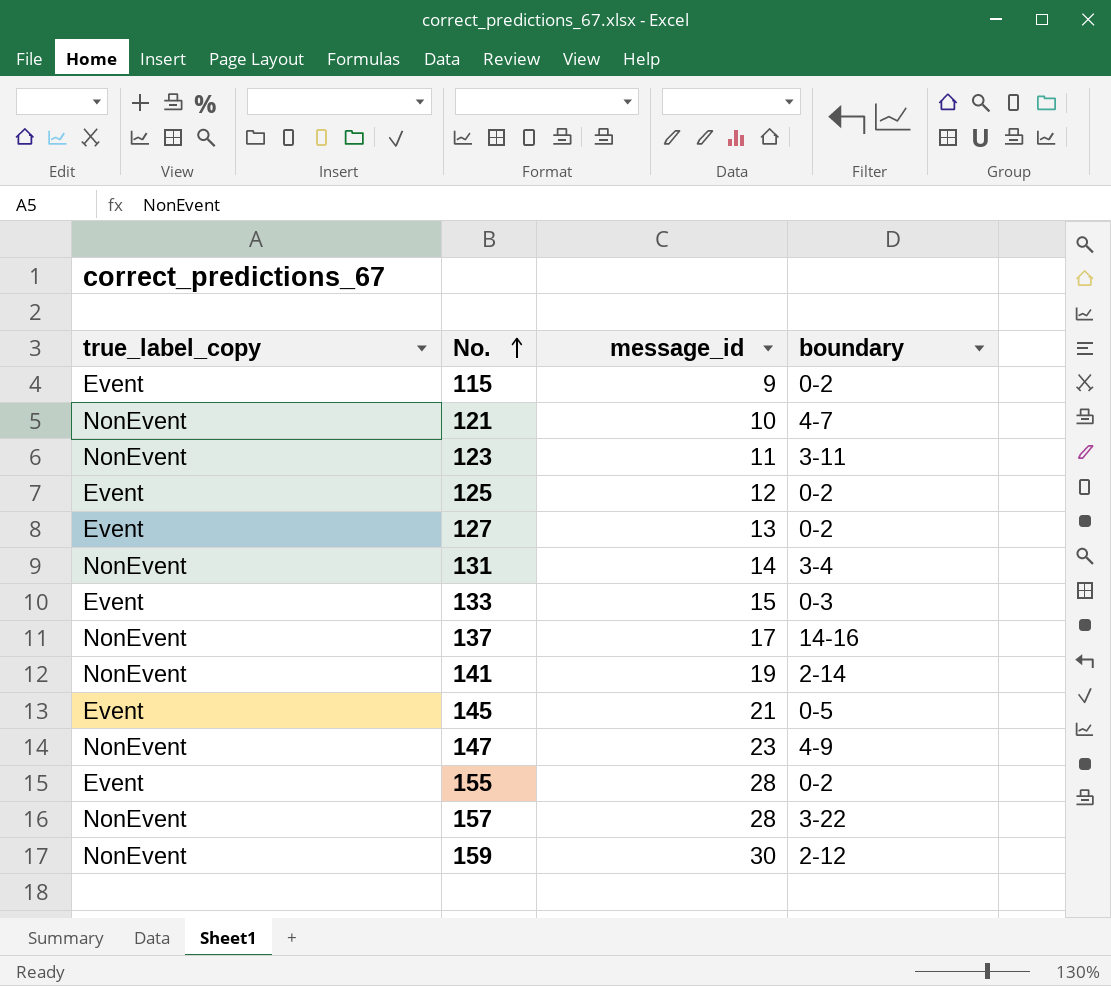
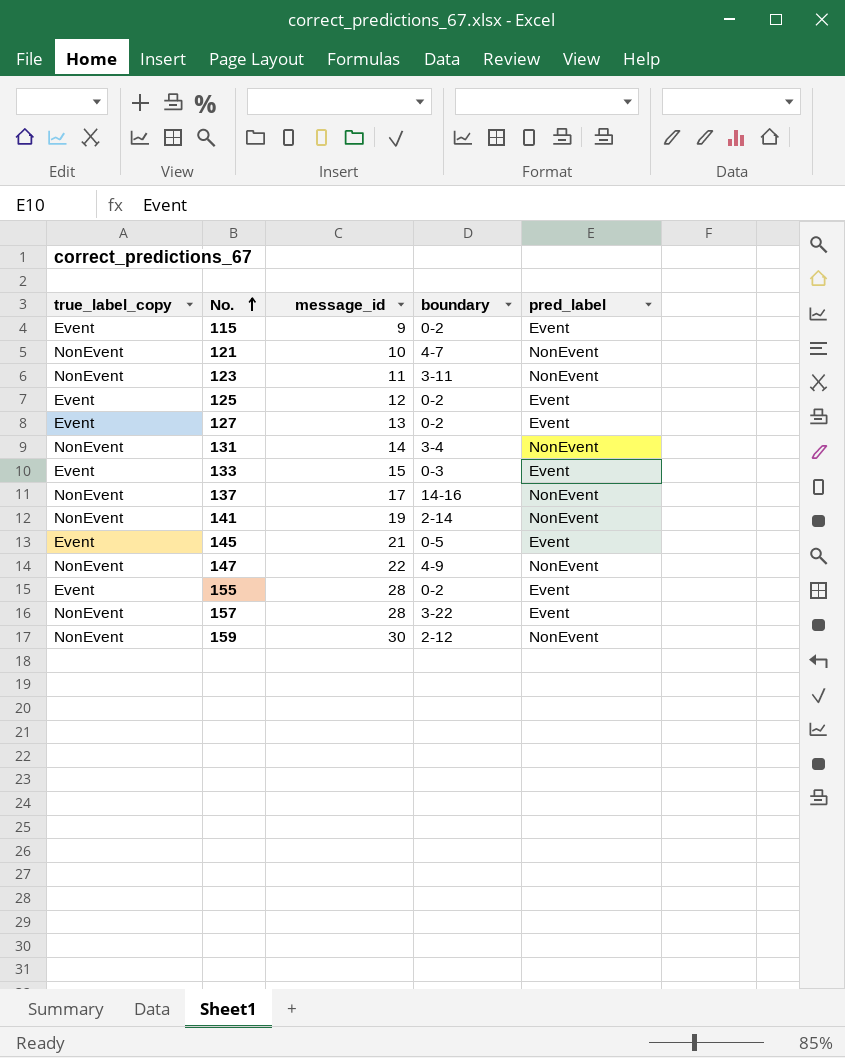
column pred_label | position: none -> 5
147 | message_id: 23 -> 22

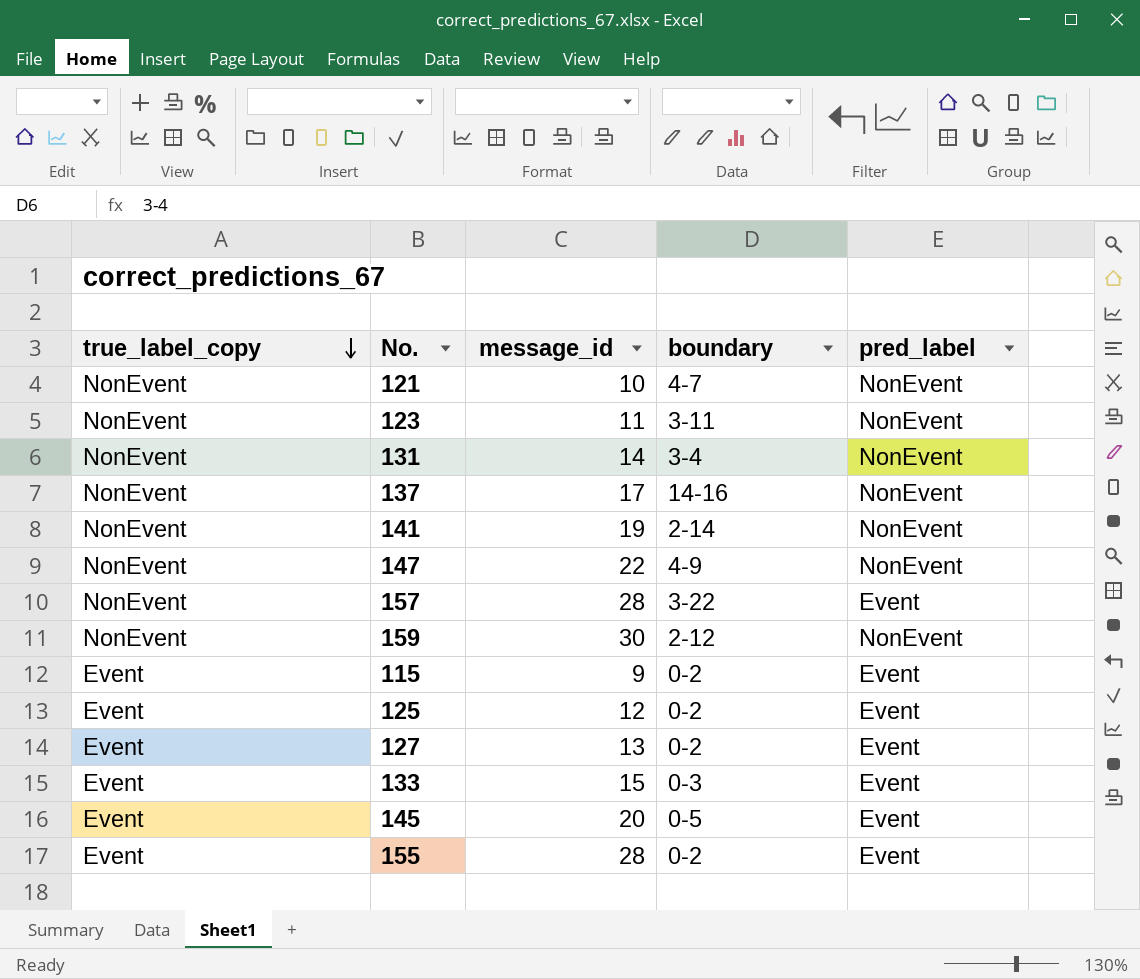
row order: No. ascending -> true_label_copy descending
145 | message_id: 21 -> 20

